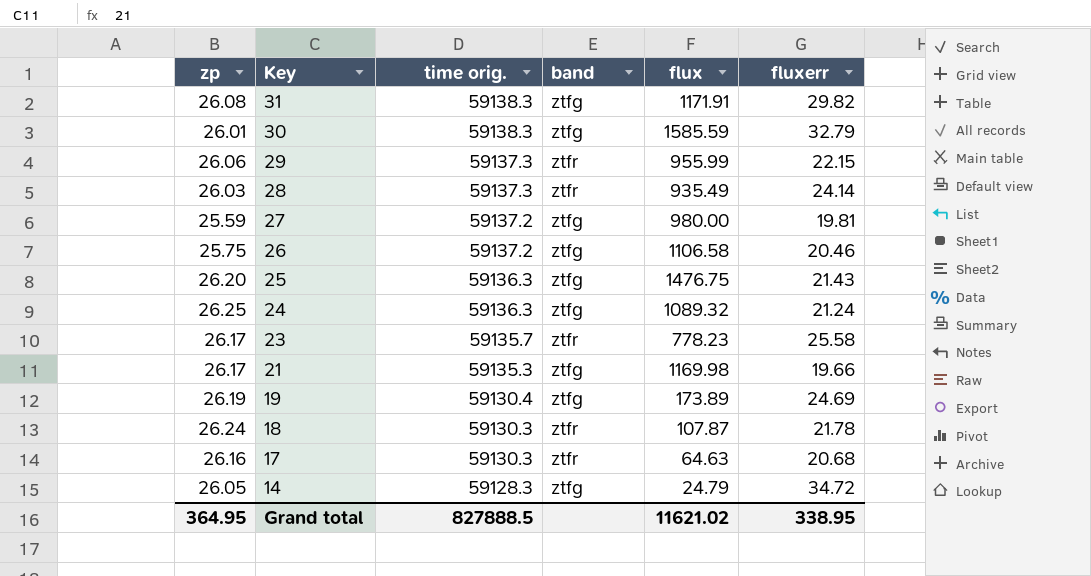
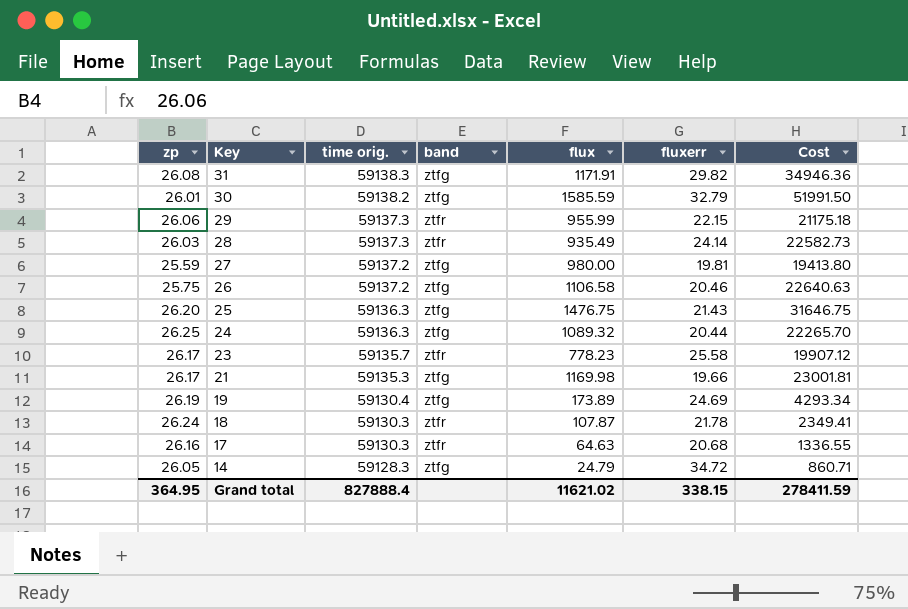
column Cost | formula: none -> [flux] * [fluxerr]
30 | time orig.: 59138.3 -> 59138.2
24 | fluxerr: 21.24 -> 20.44
Grand total | time orig.: 827888.5 -> 827888.4
Grand total | fluxerr: 338.95 -> 338.15

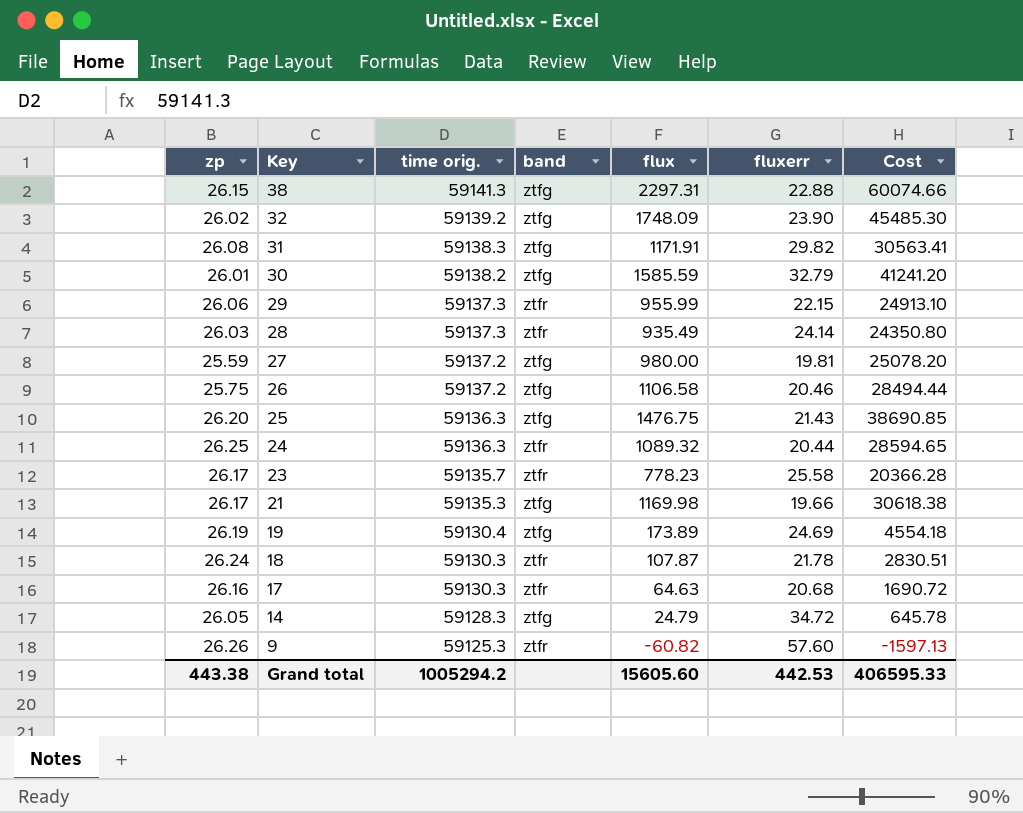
column Cost | formula: [flux] * [fluxerr] -> [zp] * [flux]
row 38: none -> 26.15 | 59141.3 | ztfg | 2297.31 | 22.88 | 60074.66
row 32: none -> 26.02 | 59139.2 | ztfg | 1748.09 | 23.90 | 45485.30
24 | band: ztfg -> ztfr
row 9: none -> 26.26 | 59125.3 | ztfr | -60.82 | 57.60 | -1597.13
Grand total | zp: 364.95 -> 443.38
Grand total | time orig.: 827888.4 -> 1005294.2
Grand total | flux: 11621.02 -> 15605.60
Grand total | fluxerr: 338.15 -> 442.53
Grand total | Cost: 278411.59 -> 406595.33

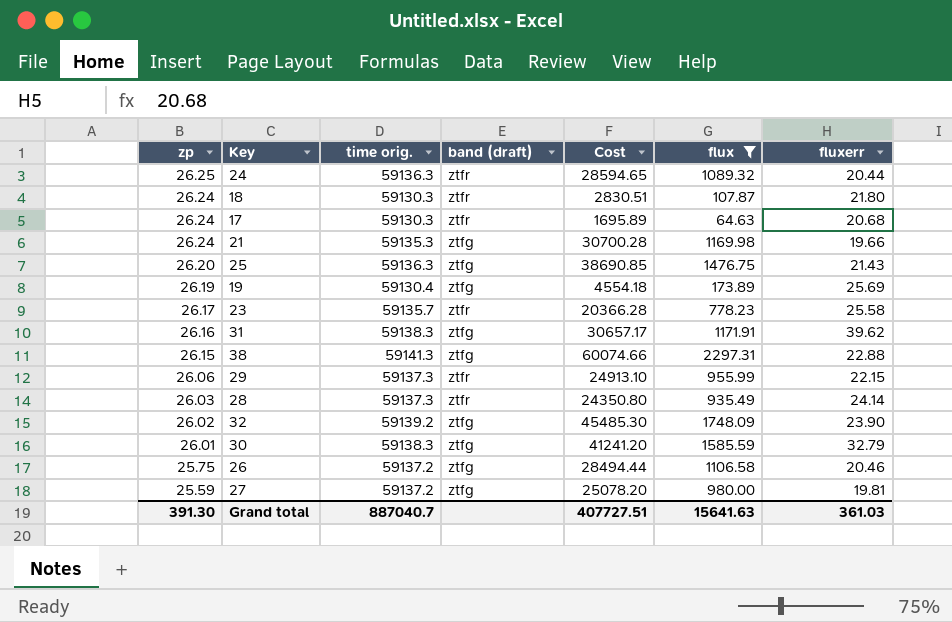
filter: none -> flux >= 64.63
row order: Key descending -> zp descending
column name: band -> band (draft)
column Cost | position: 7 -> 5
18 | fluxerr: 21.78 -> 21.80
17 | zp: 26.16 -> 26.24
17 | Cost: 1690.72 -> 1695.89
21 | zp: 26.17 -> 26.24
21 | Cost: 30618.38 -> 30700.28
19 | fluxerr: 24.69 -> 25.69
31 | zp: 26.08 -> 26.16
31 | Cost: 30563.41 -> 30657.17
31 | fluxerr: 29.82 -> 39.62
30 | time orig.: 59138.2 -> 59138.3
Grand total | zp: 443.38 -> 391.30
Grand total | time orig.: 1005294.2 -> 887040.7
Grand total | Cost: 406595.33 -> 407727.51
Grand total | flux: 15605.60 -> 15641.63
Grand total | fluxerr: 442.53 -> 361.03

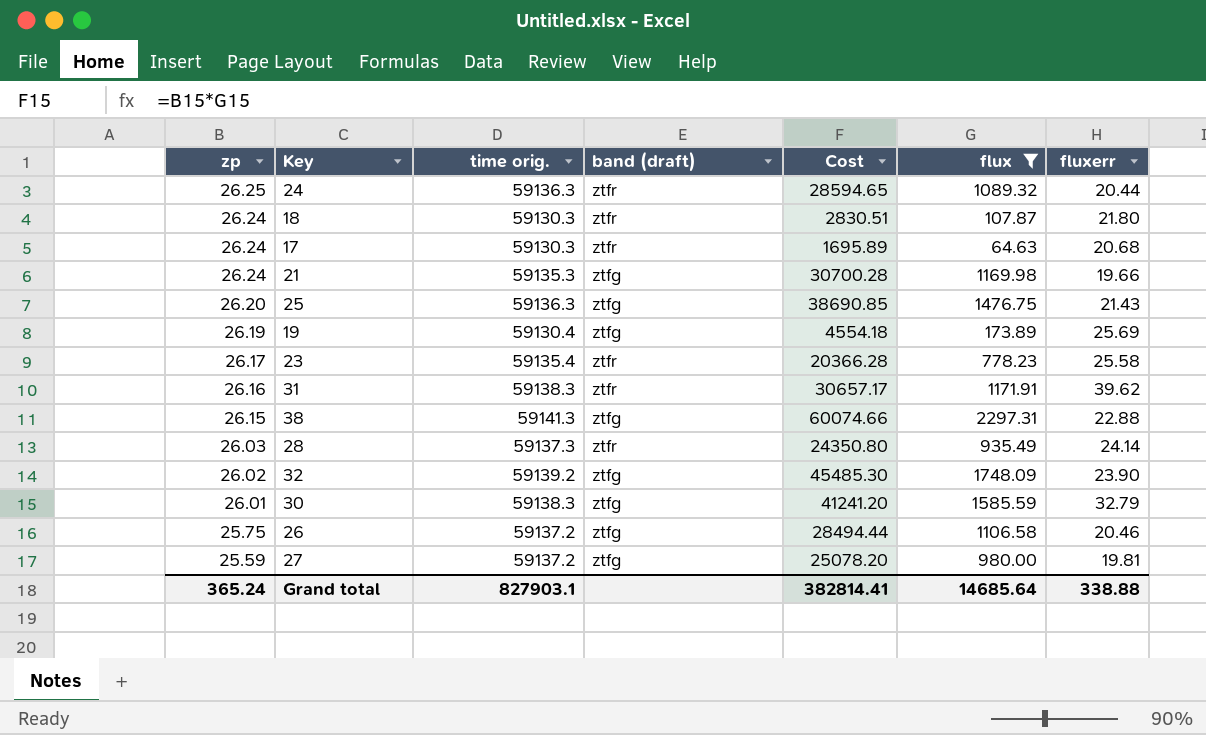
row 29: 26.06 | 59137.3 | ztfr | 24913.10 | 955.99 | 22.15 -> none
23 | time orig.: 59135.7 -> 59135.4
31 | band (draft): ztfg -> ztfr
Grand total | zp: 391.30 -> 365.24
Grand total | time orig.: 887040.7 -> 827903.1
Grand total | Cost: 407727.51 -> 382814.41
Grand total | flux: 15641.63 -> 14685.64
Grand total | fluxerr: 361.03 -> 338.88

